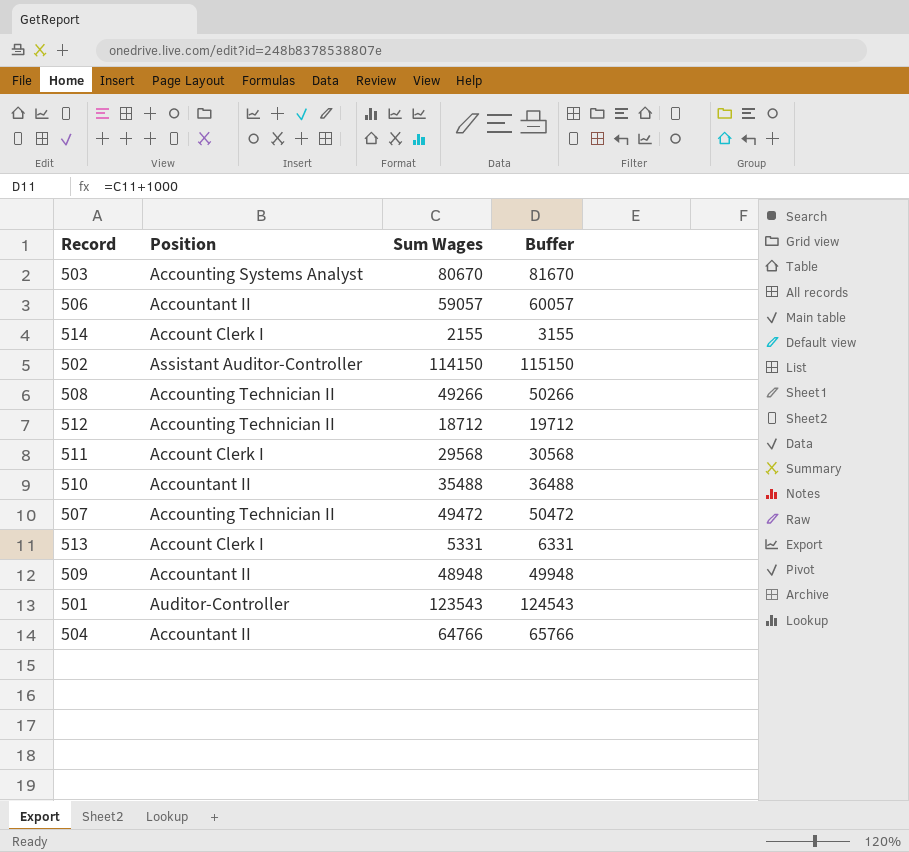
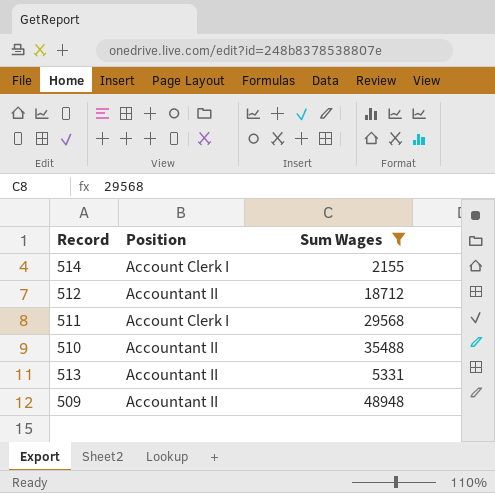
filter: none -> Sum Wages <= 48948
column Buffer | formula: [Sum Wages] + 1000 -> none
512 | Position: Accounting Technician II -> Accountant II
513 | Position: Account Clerk I -> Accountant II

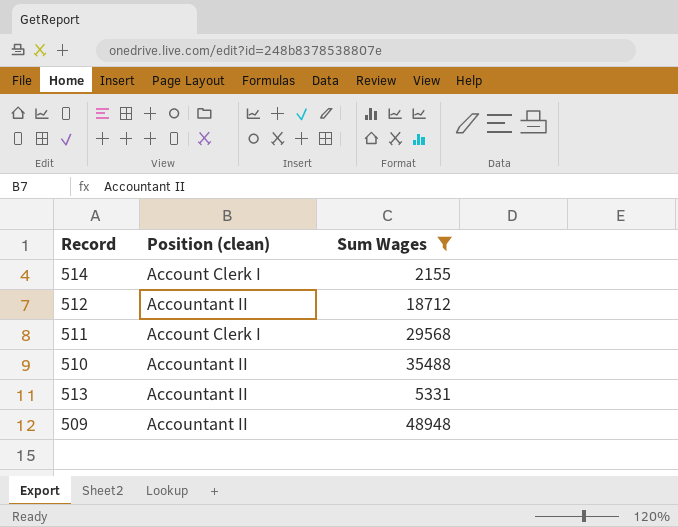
column name: Position -> Position (clean)

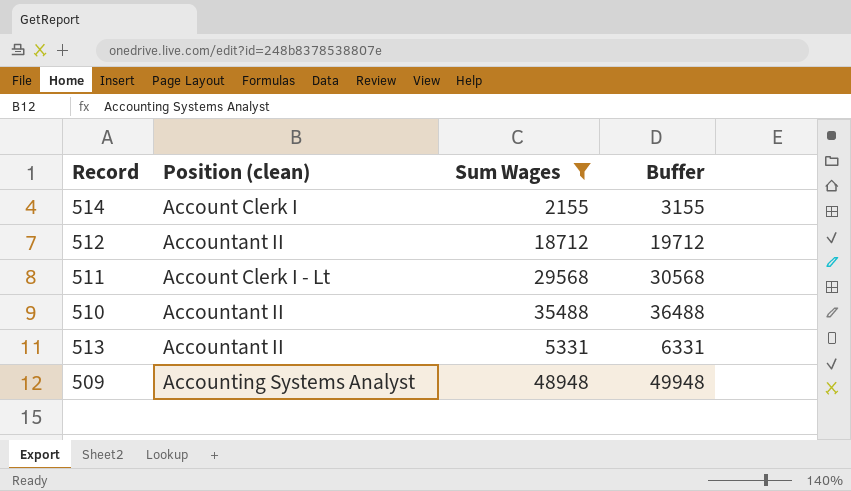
column Buffer | formula: none -> [Sum Wages] + 1000
511 | Position (clean): Account Clerk I -> Account Clerk I - Lt
509 | Position (clean): Accountant II -> Accounting Systems Analyst

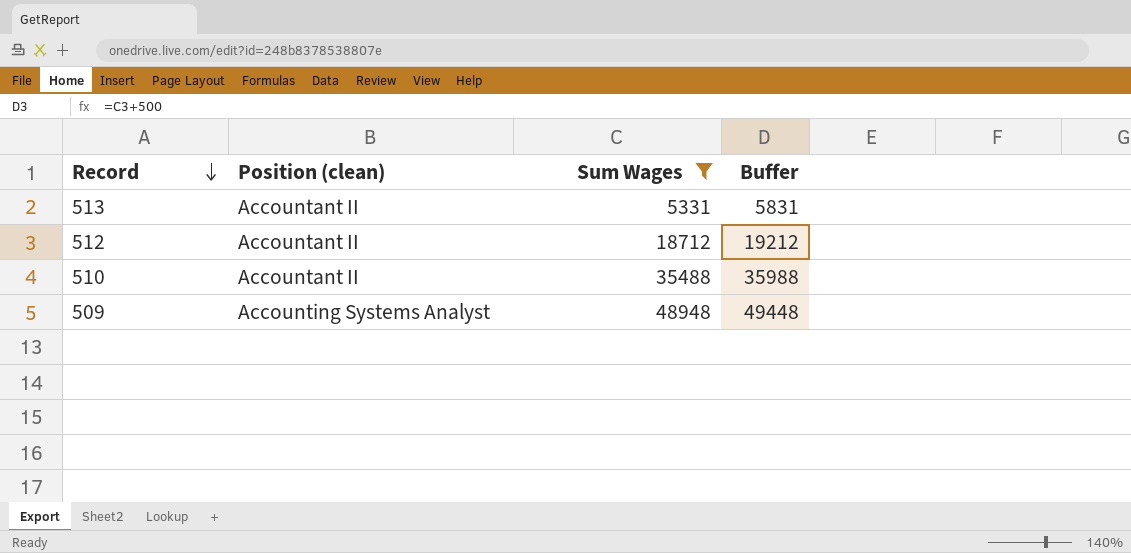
row order: none -> Record descending
column Buffer | formula: [Sum Wages] + 1000 -> [Sum Wages] + 500
row 514: Account Clerk I | 2155 | 3155 -> none
row 511: Account Clerk I - Lt | 29568 | 30568 -> none

